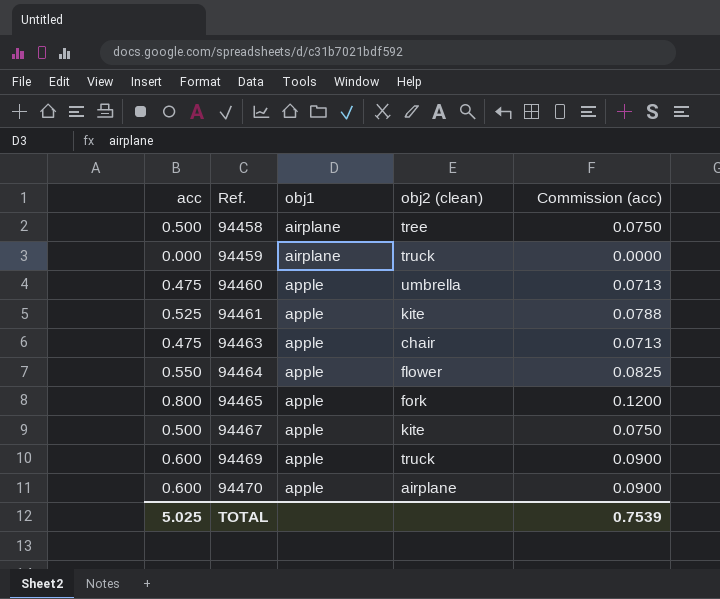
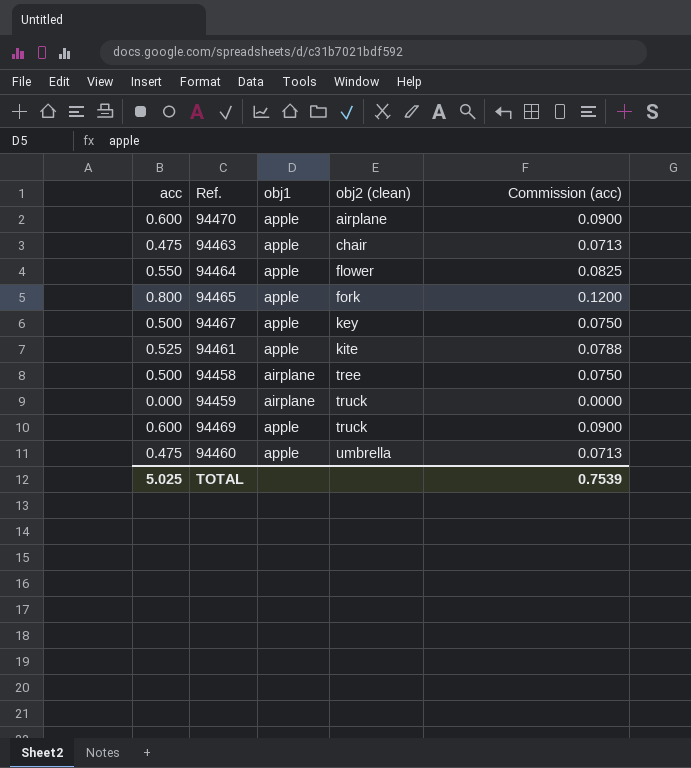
row order: Ref. ascending -> obj2 (clean) ascending
94467 | obj2 (clean): kite -> key

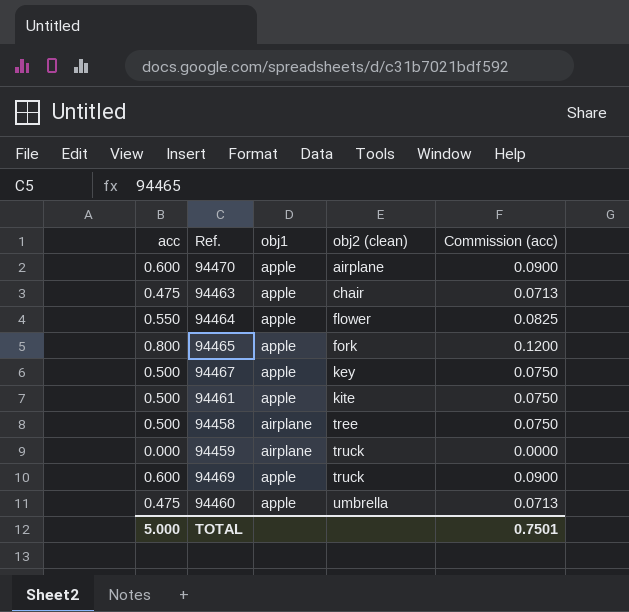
94461 | acc: 0.525 -> 0.500
94461 | Commission (acc): 0.0788 -> 0.0750
TOTAL | acc: 5.025 -> 5.000
TOTAL | Commission (acc): 0.7539 -> 0.7501

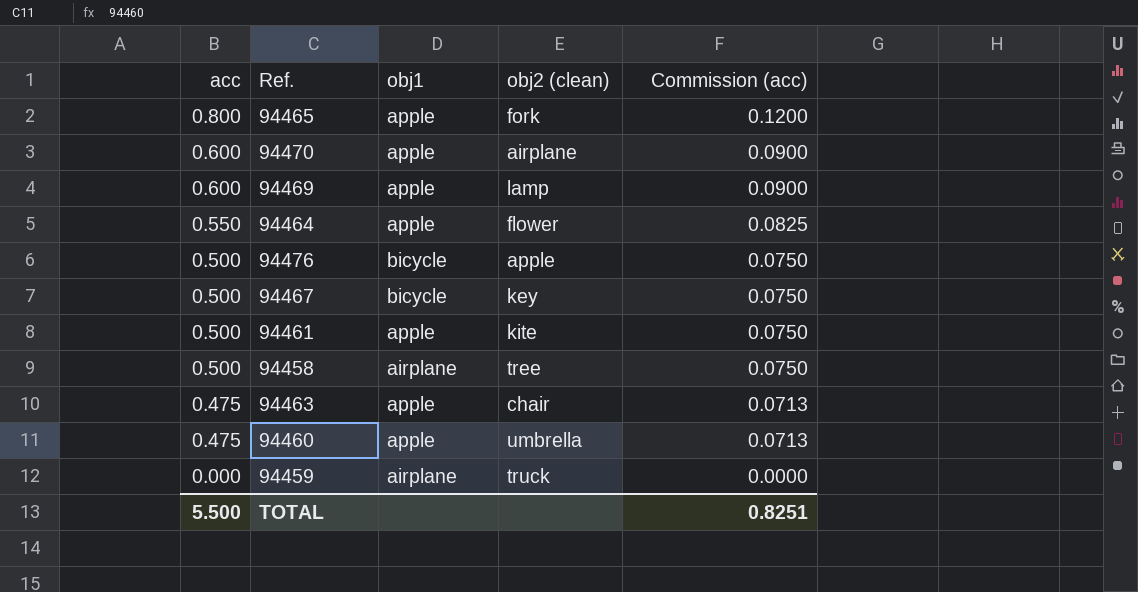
row order: obj2 (clean) ascending -> acc descending
94469 | obj2 (clean): truck -> lamp
row 94476: none -> 0.500 | bicycle | apple | 0.0750
94467 | obj1: apple -> bicycle
TOTAL | acc: 5.000 -> 5.500
TOTAL | Commission (acc): 0.7501 -> 0.8251

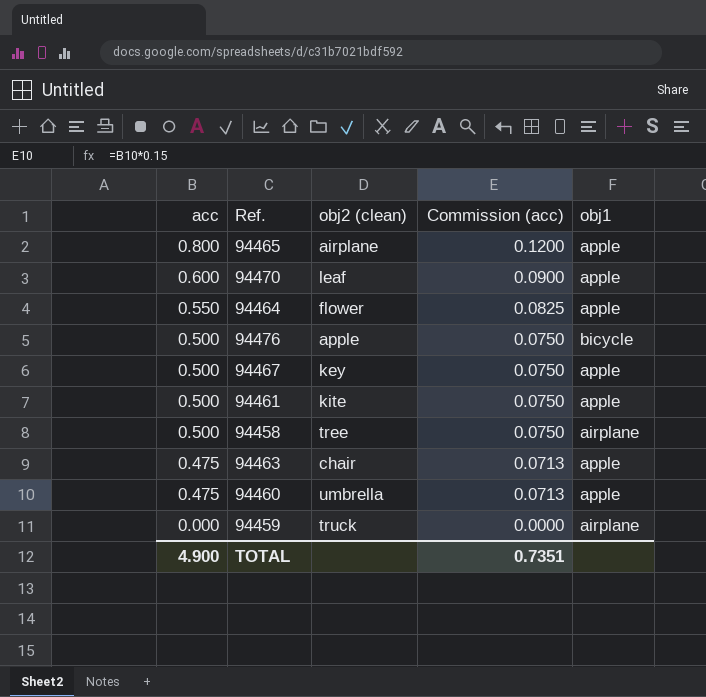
column obj1 | position: 3 -> 5
row 94469: 0.600 | apple | lamp | 0.0900 -> none
94465 | obj2 (clean): fork -> airplane
94470 | obj2 (clean): airplane -> leaf
94467 | obj1: bicycle -> apple
TOTAL | acc: 5.500 -> 4.900
TOTAL | Commission (acc): 0.8251 -> 0.7351

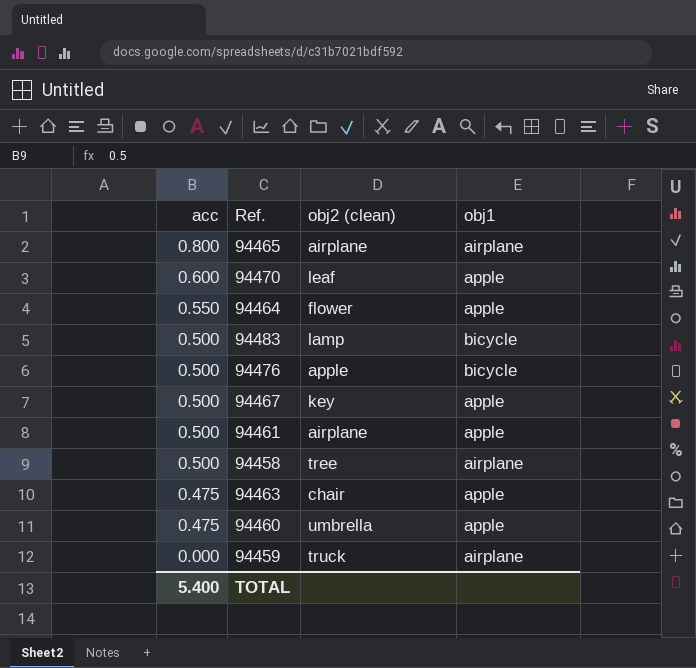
column Commission (acc) | formula: [acc] * 0.15 -> none
94465 | obj1: apple -> airplane
row 94483: none -> 0.500 | lamp | bicycle
94461 | obj2 (clean): kite -> airplane
TOTAL | acc: 4.900 -> 5.400

